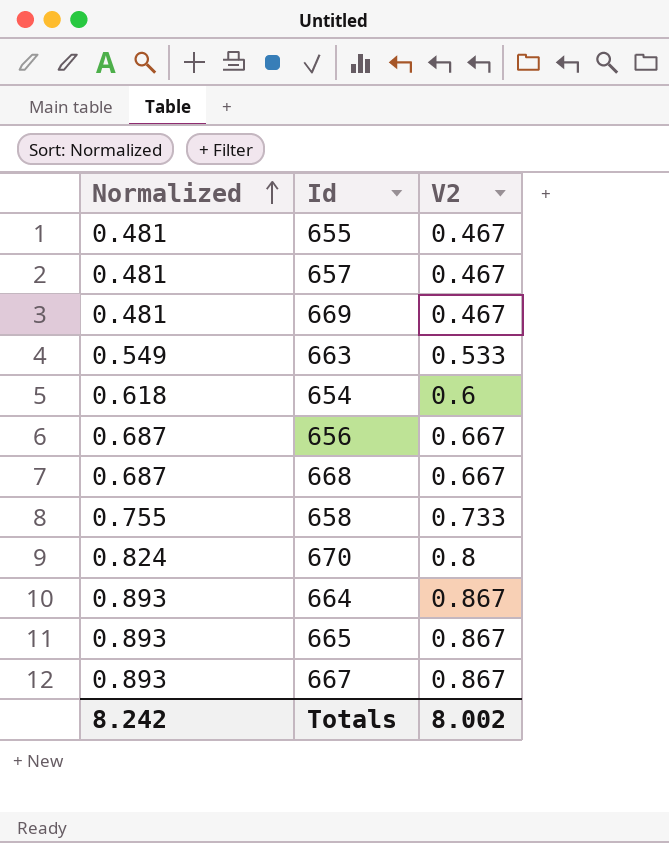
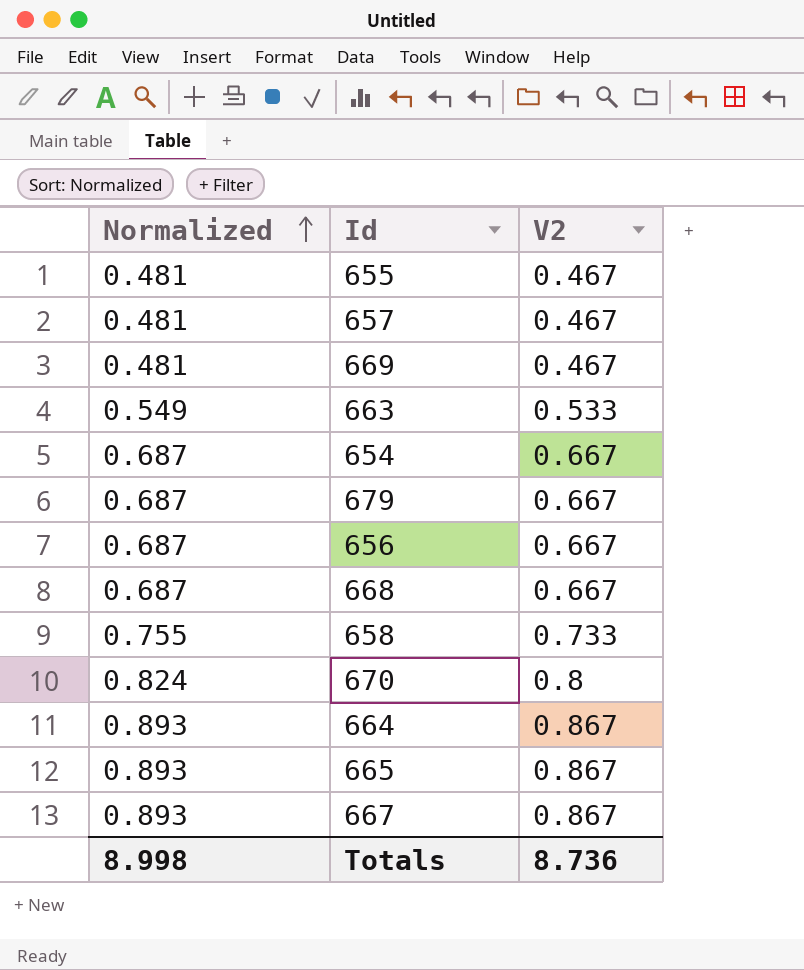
654 | Normalized: 0.618 -> 0.687
654 | V2: 0.6 -> 0.667
row 679: none -> 0.687 | 0.667
Totals | Normalized: 8.242 -> 8.998
Totals | V2: 8.002 -> 8.736

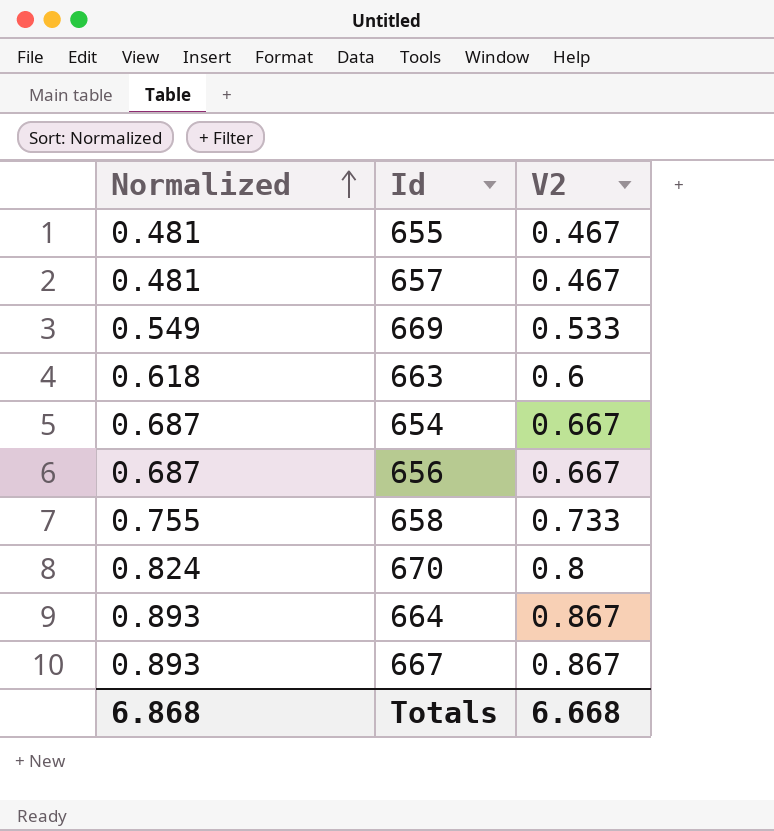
row 679: 0.687 | 0.667 -> none
row 668: 0.687 | 0.667 -> none
row 665: 0.893 | 0.867 -> none
669 | Normalized: 0.481 -> 0.549
669 | V2: 0.467 -> 0.533
663 | Normalized: 0.549 -> 0.618
663 | V2: 0.533 -> 0.6
Totals | Normalized: 8.998 -> 6.868
Totals | V2: 8.736 -> 6.668

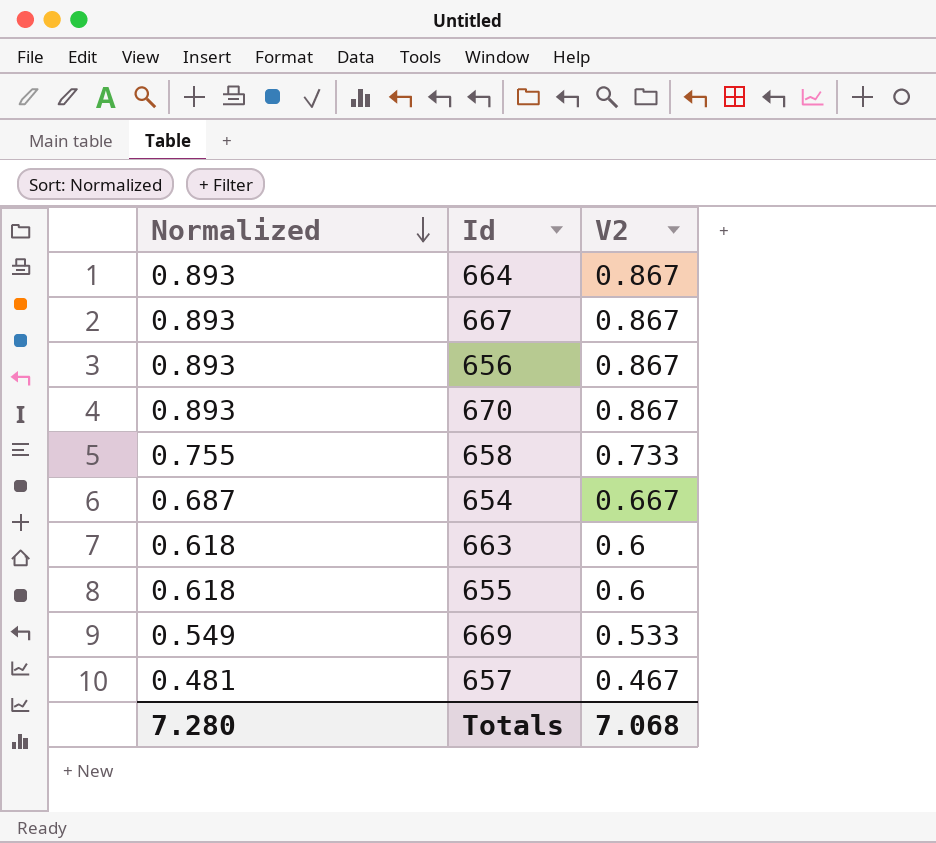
row order: Normalized ascending -> Normalized descending
656 | Normalized: 0.687 -> 0.893
656 | V2: 0.667 -> 0.867
670 | Normalized: 0.824 -> 0.893
670 | V2: 0.8 -> 0.867
655 | Normalized: 0.481 -> 0.618
655 | V2: 0.467 -> 0.6
Totals | Normalized: 6.868 -> 7.280
Totals | V2: 6.668 -> 7.068

